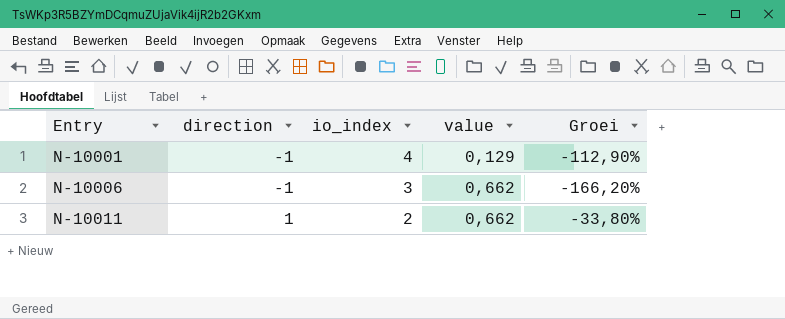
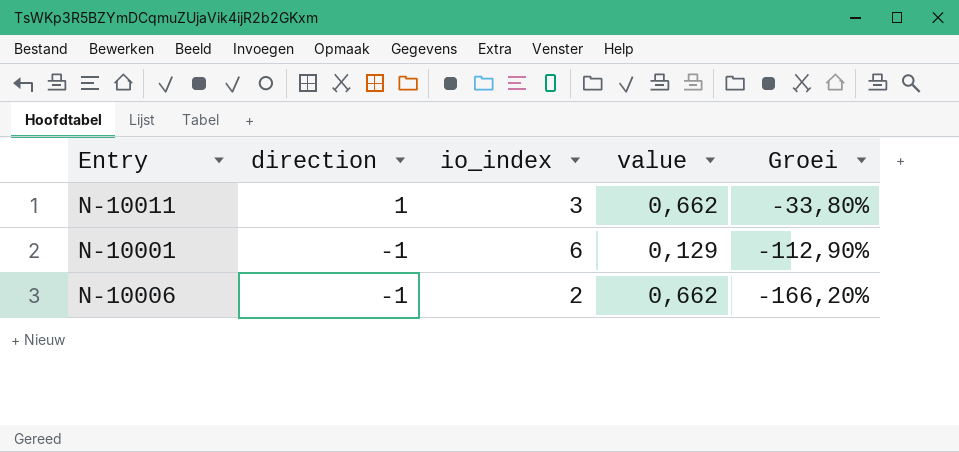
row order: Entry ascending -> direction descending
N-10011 | io_index: 2 -> 3
N-10001 | io_index: 4 -> 6
N-10006 | io_index: 3 -> 2

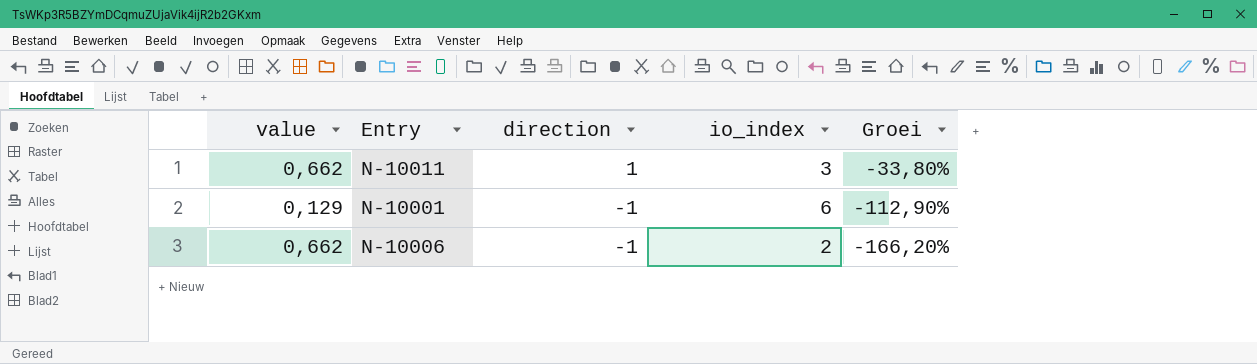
column value | position: 4 -> 1

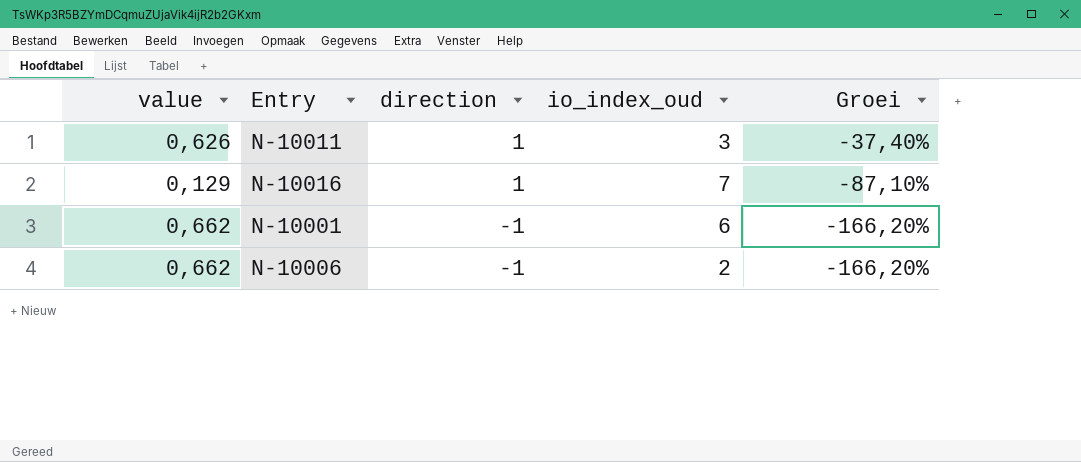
column name: io_index -> io_index_oud
N-10011 | value: 0,662 -> 0,626
N-10011 | Groei: -33,80% -> -37,40%
row N-10016: none -> 0,129 | 1 | 7 | -87,10%
N-10001 | value: 0,129 -> 0,662
N-10001 | Groei: -112,90% -> -166,20%

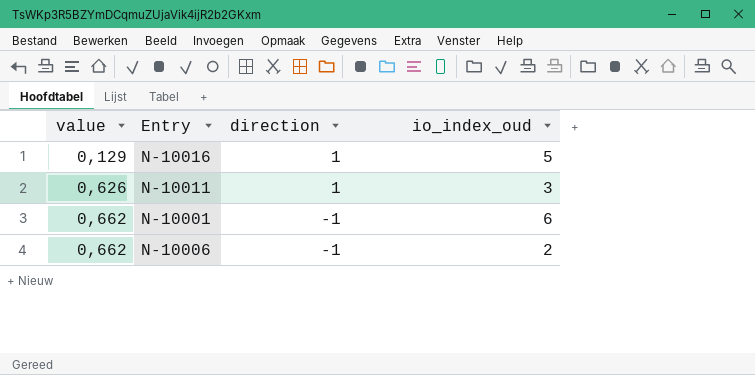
row order: direction descending -> value ascending
column Groei | formula: ([value] - [direction]) / [direction] -> none
N-10016 | io_index_oud: 7 -> 5

